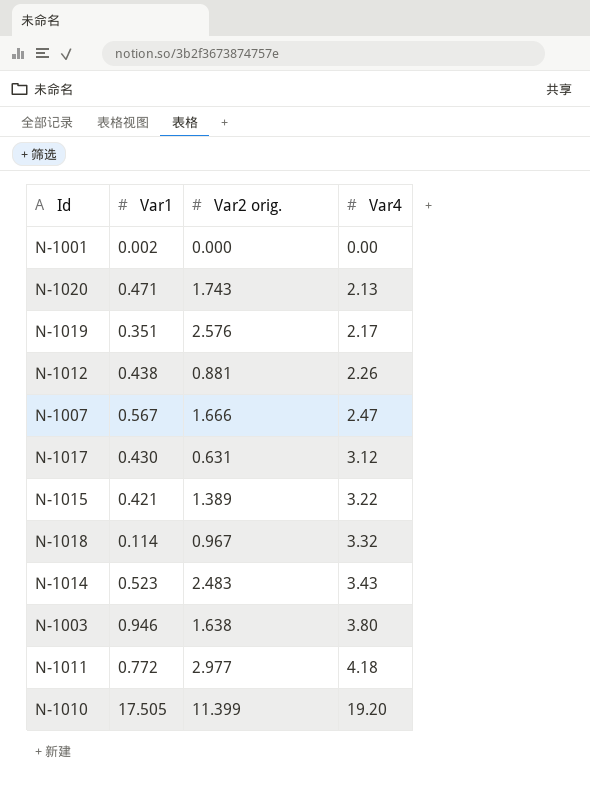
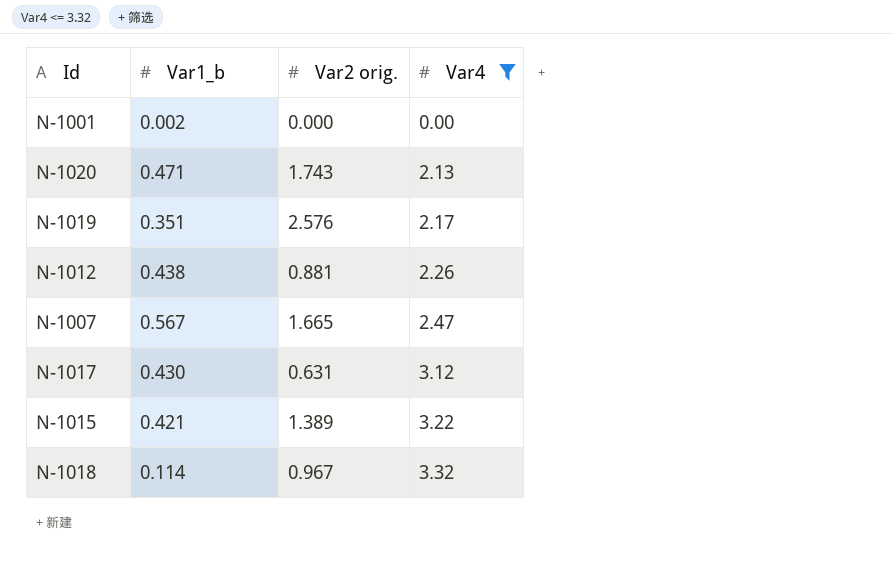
filter: none -> Var4 <= 3.32
column name: Var1 -> Var1_b
N-1007 | Var2 orig.: 1.666 -> 1.665

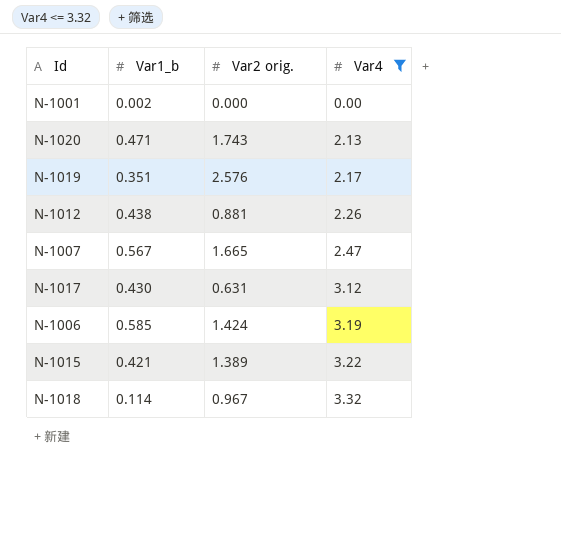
row N-1006: none -> 0.585 | 1.424 | 3.19

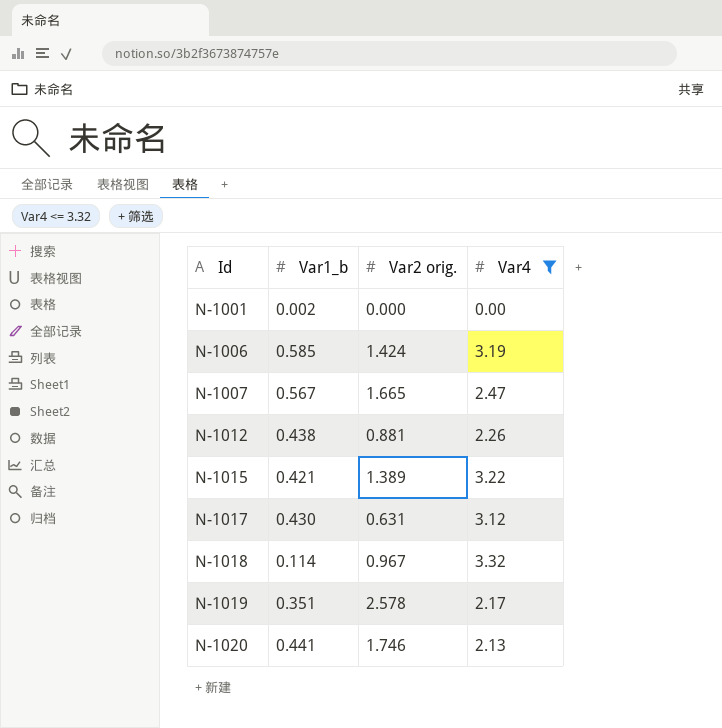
row order: Var4 ascending -> Id ascending
N-1019 | Var2 orig.: 2.576 -> 2.578
N-1020 | Var1_b: 0.471 -> 0.441
N-1020 | Var2 orig.: 1.743 -> 1.746

